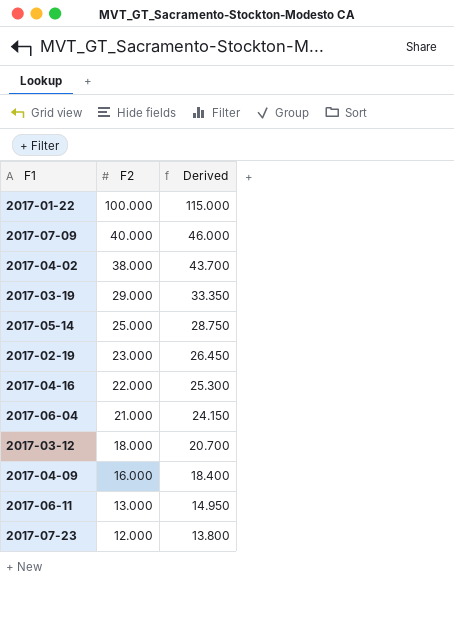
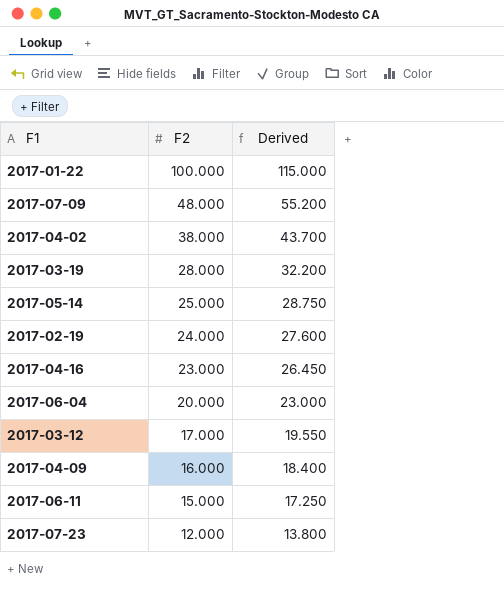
2017-07-09 | F2: 40.000 -> 48.000
2017-07-09 | Derived: 46.000 -> 55.200
2017-03-19 | F2: 29.000 -> 28.000
2017-03-19 | Derived: 33.350 -> 32.200
2017-02-19 | F2: 23.000 -> 24.000
2017-02-19 | Derived: 26.450 -> 27.600
2017-04-16 | F2: 22.000 -> 23.000
2017-04-16 | Derived: 25.300 -> 26.450
2017-06-04 | F2: 21.000 -> 20.000
2017-06-04 | Derived: 24.150 -> 23.000
2017-03-12 | F2: 18.000 -> 17.000
2017-03-12 | Derived: 20.700 -> 19.550
2017-06-11 | F2: 13.000 -> 15.000
2017-06-11 | Derived: 14.950 -> 17.250

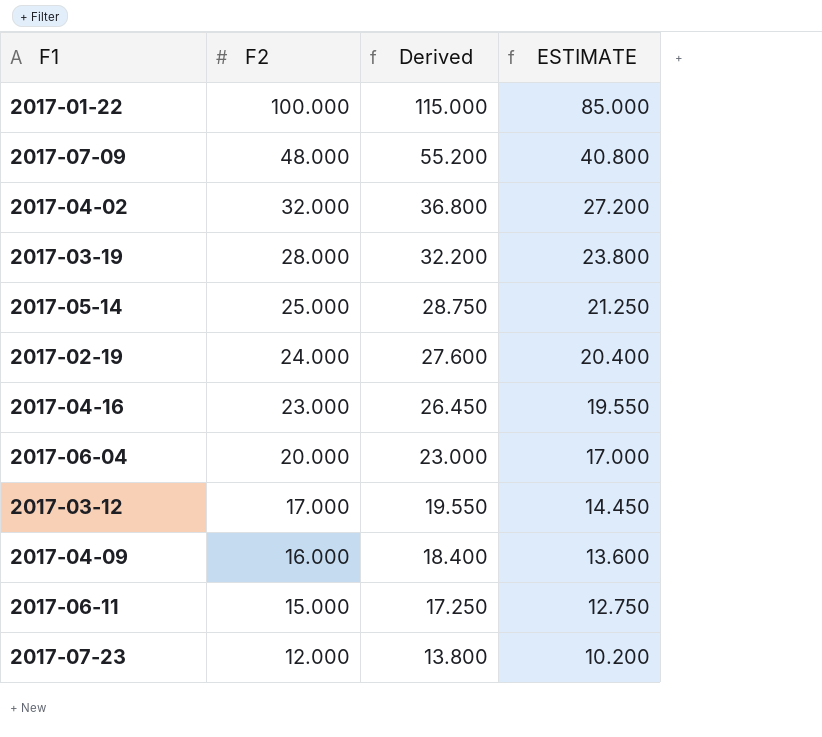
column ESTIMATE | formula: none -> [F2] * 0.85
2017-04-02 | F2: 38.000 -> 32.000
2017-04-02 | Derived: 43.700 -> 36.800

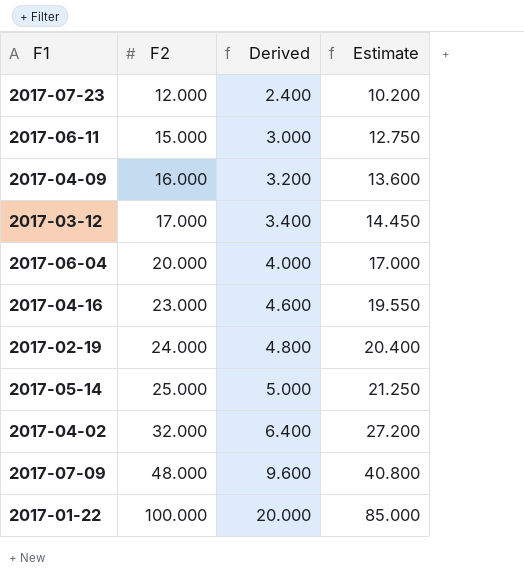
row order: F2 descending -> F2 ascending
column Derived | formula: [F2] * 1.15 -> [F2] * 0.2
column name: ESTIMATE -> Estimate
row 2017-03-19: 28.000 | 32.200 | 23.800 -> none

